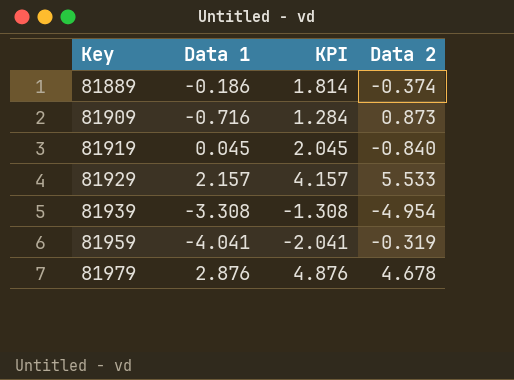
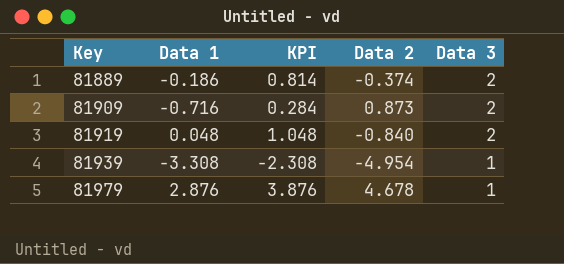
column KPI | formula: [Data 1] + 2 -> [Data 1] + 1
column Data 3 | position: none -> 5
row 81929: 2.157 | 4.157 | 5.533 -> none
row 81959: -4.041 | -2.041 | -0.319 -> none
81919 | Data 1: 0.045 -> 0.048

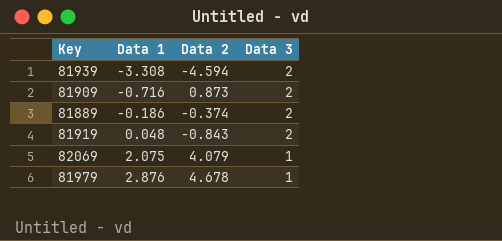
row order: Key ascending -> Data 1 ascending
column KPI | formula: [Data 1] + 1 -> none
81939 | Data 2: -4.954 -> -4.594
81939 | Data 3: 1 -> 2
81919 | Data 2: -0.840 -> -0.843
row 82069: none -> 2.075 | 4.079 | 1

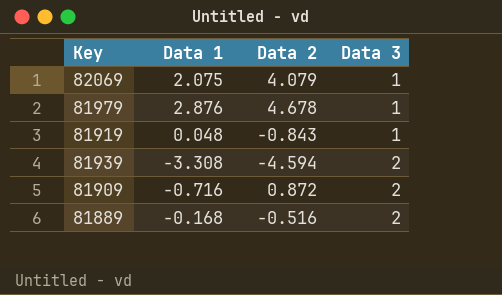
row order: Data 1 ascending -> Data 3 ascending
81919 | Data 3: 2 -> 1
81909 | Data 2: 0.873 -> 0.872
81889 | Data 1: -0.186 -> -0.168
81889 | Data 2: -0.374 -> -0.516

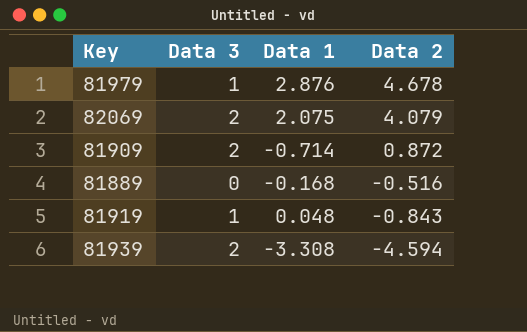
row order: Data 3 ascending -> Data 2 descending
column Data 3 | position: 4 -> 2
82069 | Data 3: 1 -> 2
81909 | Data 1: -0.716 -> -0.714
81889 | Data 3: 2 -> 0

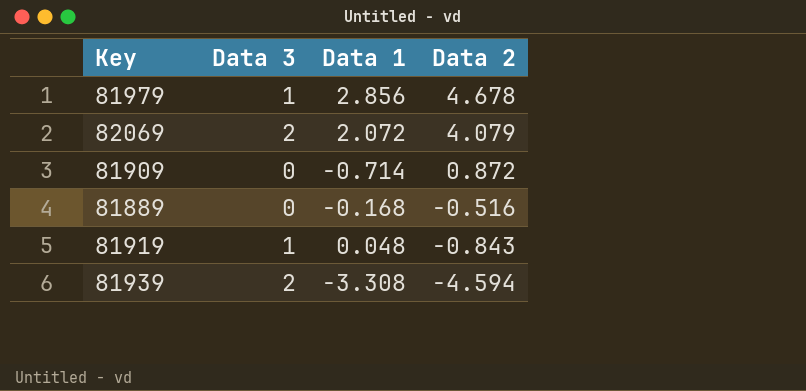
81979 | Data 1: 2.876 -> 2.856
82069 | Data 1: 2.075 -> 2.072
81909 | Data 3: 2 -> 0

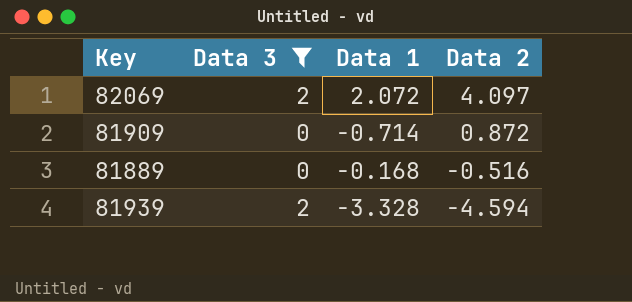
filter: none -> Data 3 != 1
82069 | Data 2: 4.079 -> 4.097
81939 | Data 1: -3.308 -> -3.328

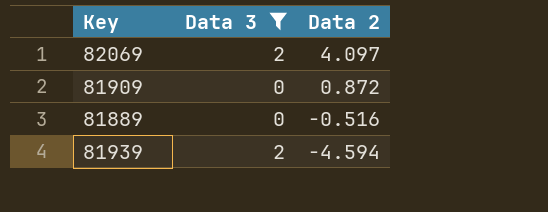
column Data 1 | position: 3 -> none

